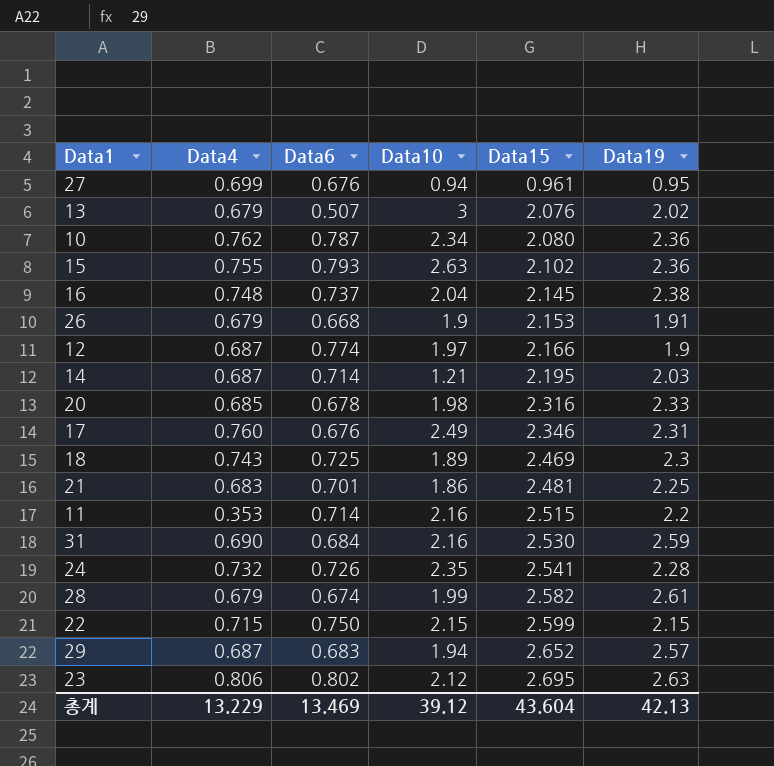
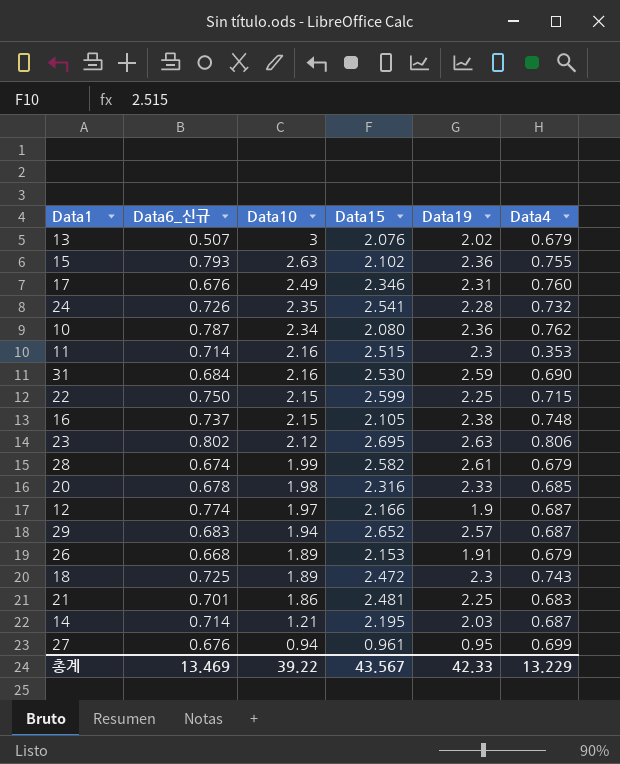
row order: Data15 ascending -> Data10 descending
column name: Data6 -> Data6_신규
column Data4 | position: 2 -> 6
11 | Data19: 2.2 -> 2.3
22 | Data19: 2.15 -> 2.25
16 | Data10: 2.04 -> 2.15
16 | Data15: 2.145 -> 2.105
26 | Data10: 1.9 -> 1.89
18 | Data15: 2.469 -> 2.472
총계 | Data10: 39.12 -> 39.22
총계 | Data15: 43.604 -> 43.567
총계 | Data19: 42.13 -> 42.33

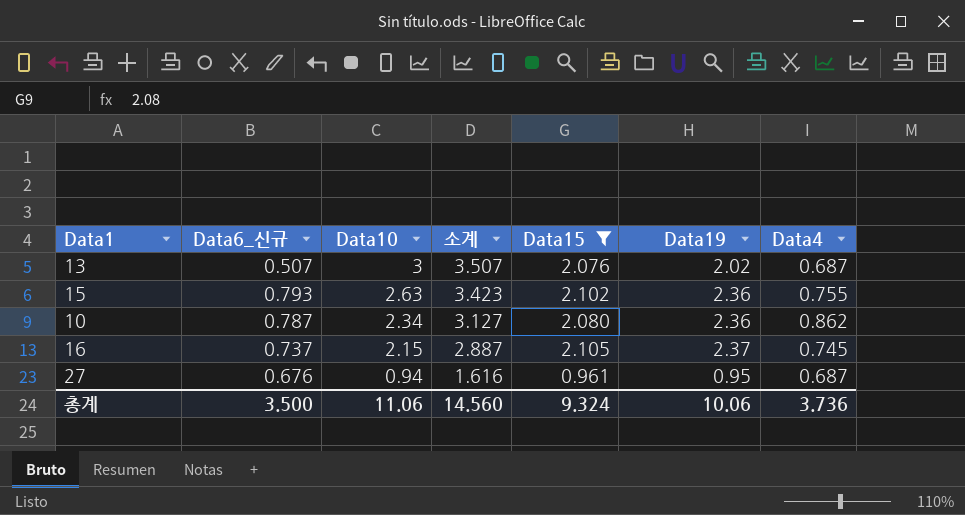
filter: none -> Data15 <= 2.105
column 소계 | formula: none -> [Data6_신규] + [Data10]
13 | Data4: 0.679 -> 0.687
10 | Data4: 0.762 -> 0.862
16 | Data19: 2.38 -> 2.37
16 | Data4: 0.748 -> 0.745
27 | Data4: 0.699 -> 0.687
총계 | Data6_신규: 13.469 -> 3.500
총계 | Data10: 39.22 -> 11.06
총계 | Data15: 43.567 -> 9.324
총계 | Data19: 42.33 -> 10.06
총계 | Data4: 13.229 -> 3.736

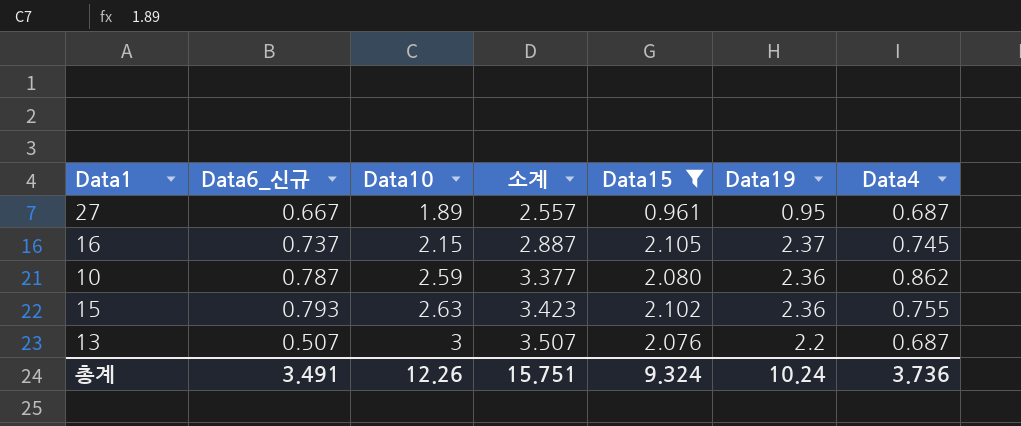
row order: Data10 descending -> Data10 ascending
27 | Data6_신규: 0.676 -> 0.667
27 | Data10: 0.94 -> 1.89
27 | 소계: 1.616 -> 2.557
10 | Data10: 2.34 -> 2.59
10 | 소계: 3.127 -> 3.377
13 | Data19: 2.02 -> 2.2
총계 | Data6_신규: 3.500 -> 3.491
총계 | Data10: 11.06 -> 12.26
총계 | 소계: 14.560 -> 15.751
총계 | Data19: 10.06 -> 10.24

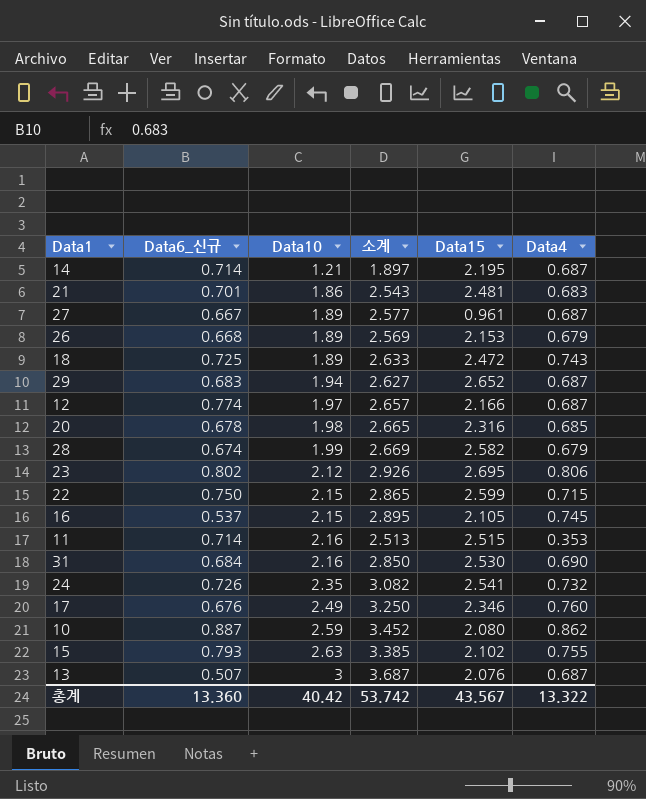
filter: Data15 <= 2.105 -> none
column Data19 | position: 6 -> none
column 소계 | formula: [Data6_신규] + [Data10] -> [Data10] + [Data4]
16 | Data6_신규: 0.737 -> 0.537
10 | Data6_신규: 0.787 -> 0.887
총계 | Data6_신규: 3.491 -> 13.360
총계 | Data10: 12.26 -> 40.42
총계 | 소계: 15.751 -> 53.742
총계 | Data15: 9.324 -> 43.567
총계 | Data4: 3.736 -> 13.322

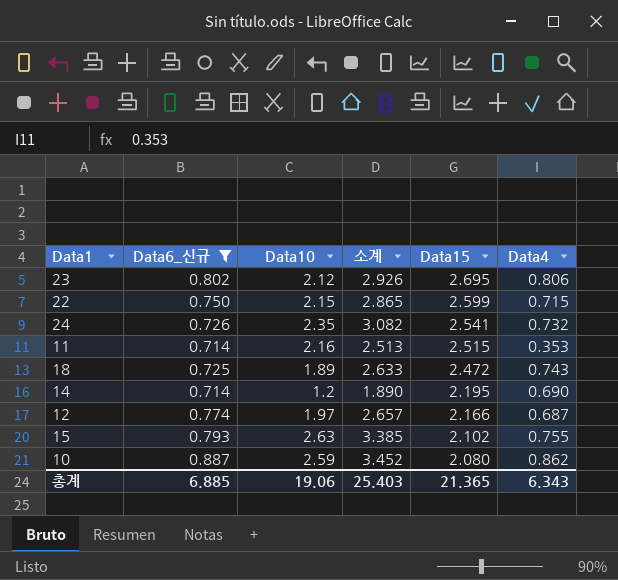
filter: none -> Data6_신규 >= 0.714
row order: Data10 ascending -> Data15 descending
14 | Data10: 1.21 -> 1.2
14 | 소계: 1.897 -> 1.890
14 | Data4: 0.687 -> 0.690
총계 | Data6_신규: 13.360 -> 6.885
총계 | Data10: 40.42 -> 19.06
총계 | 소계: 53.742 -> 25.403
총계 | Data15: 43.567 -> 21.365
총계 | Data4: 13.322 -> 6.343

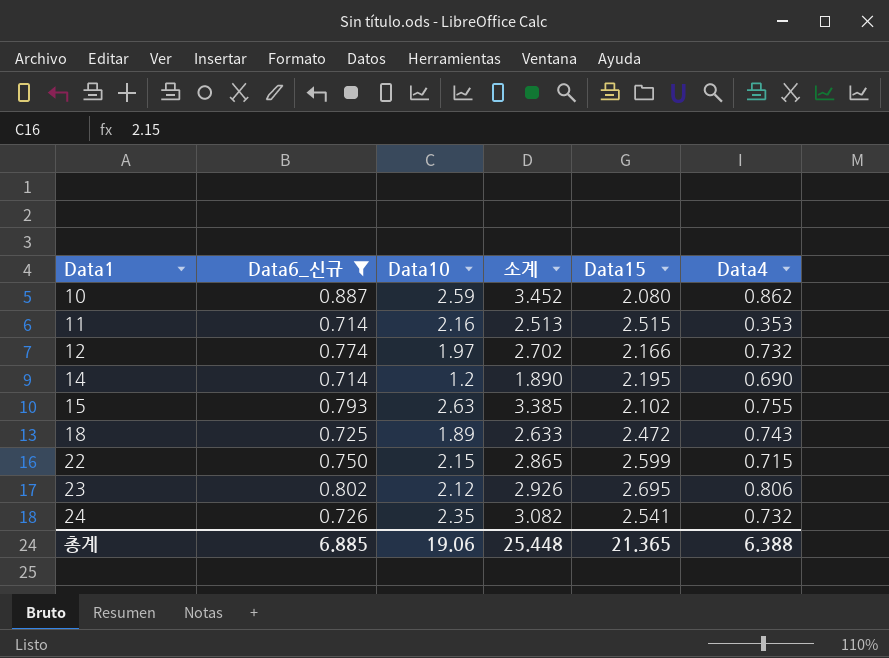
row order: Data15 descending -> Data1 ascending
12 | 소계: 2.657 -> 2.702
12 | Data4: 0.687 -> 0.732
총계 | 소계: 25.403 -> 25.448
총계 | Data4: 6.343 -> 6.388

